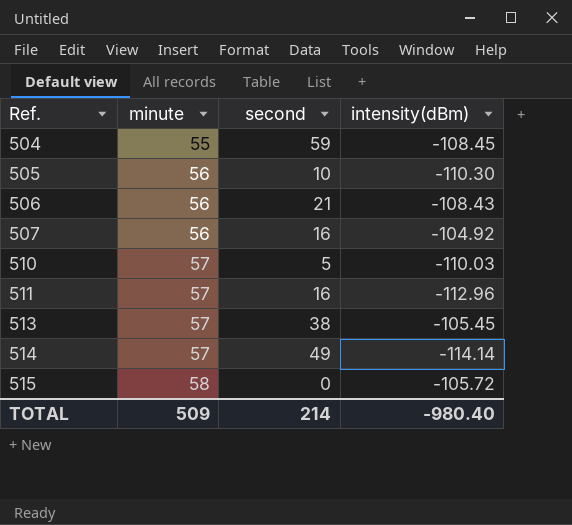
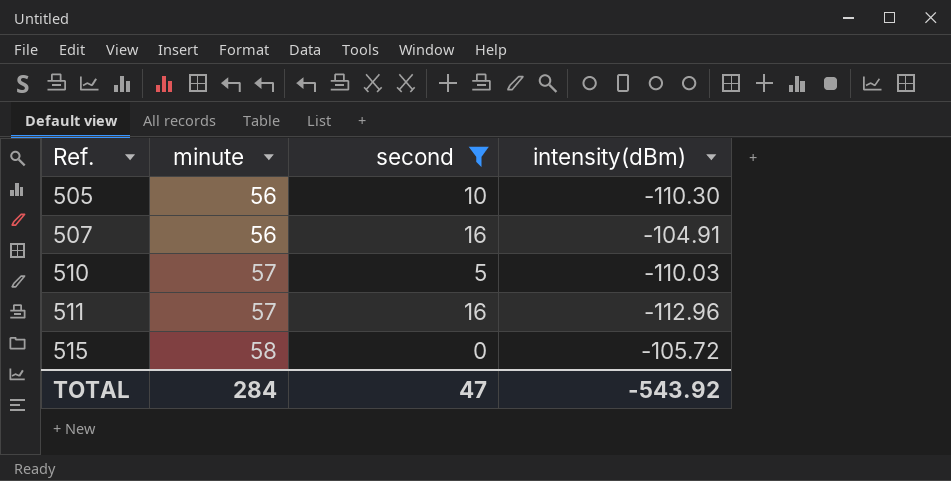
filter: none -> second <= 16
507 | intensity(dBm): -104.92 -> -104.91
TOTAL | minute: 509 -> 284
TOTAL | second: 214 -> 47
TOTAL | intensity(dBm): -980.40 -> -543.92

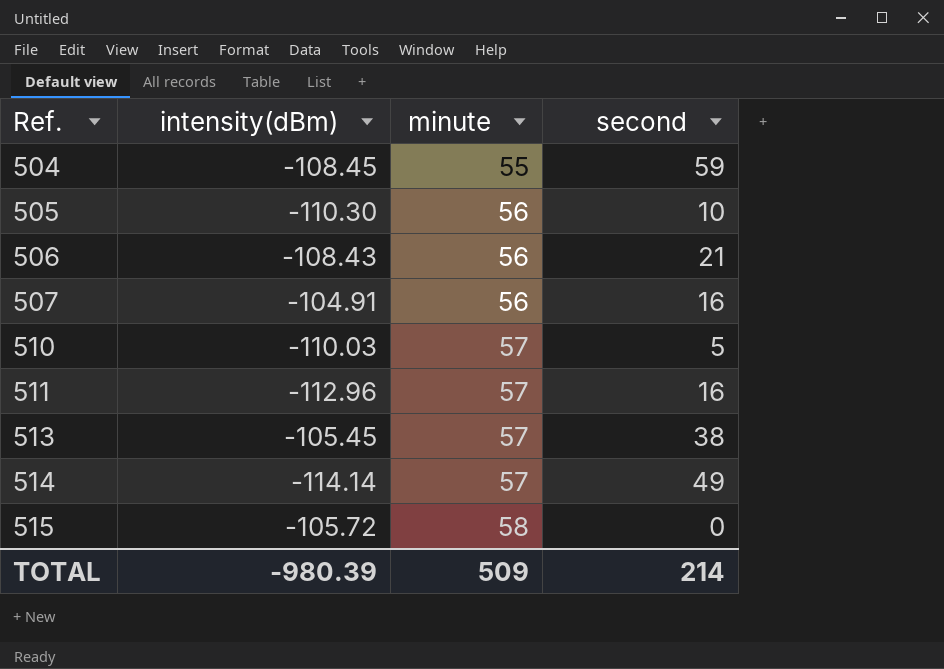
filter: second <= 16 -> none
column intensity(dBm) | position: 4 -> 2
TOTAL | intensity(dBm): -543.92 -> -980.39
TOTAL | minute: 284 -> 509
TOTAL | second: 47 -> 214

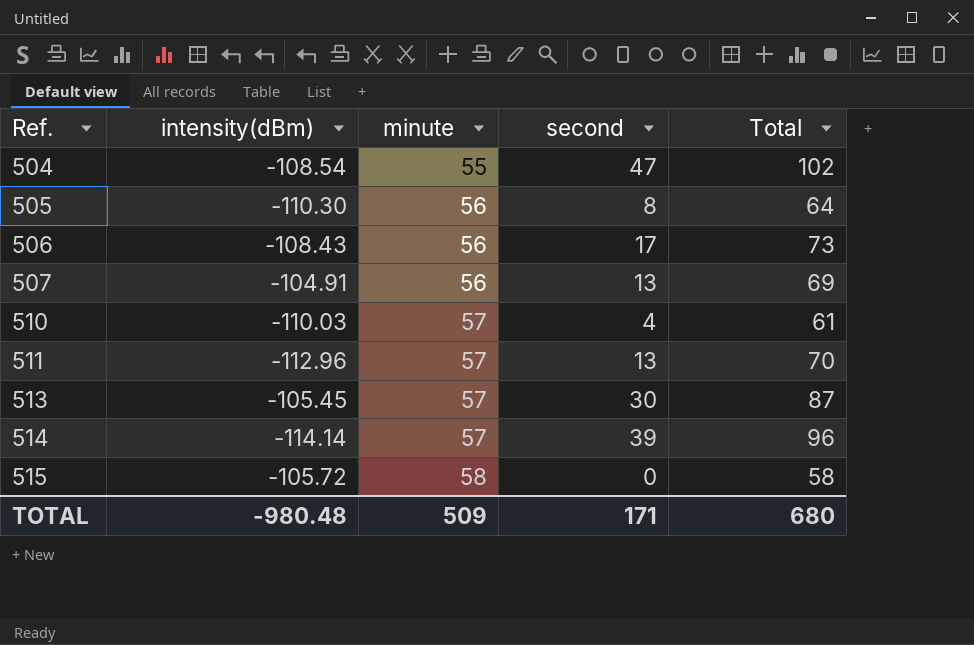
column Total | formula: none -> [minute] + [second]
504 | intensity(dBm): -108.45 -> -108.54
504 | second: 59 -> 47
505 | second: 10 -> 8
506 | second: 21 -> 17
507 | second: 16 -> 13
510 | second: 5 -> 4
511 | second: 16 -> 13
513 | second: 38 -> 30
514 | second: 49 -> 39
TOTAL | intensity(dBm): -980.39 -> -980.48
TOTAL | second: 214 -> 171

